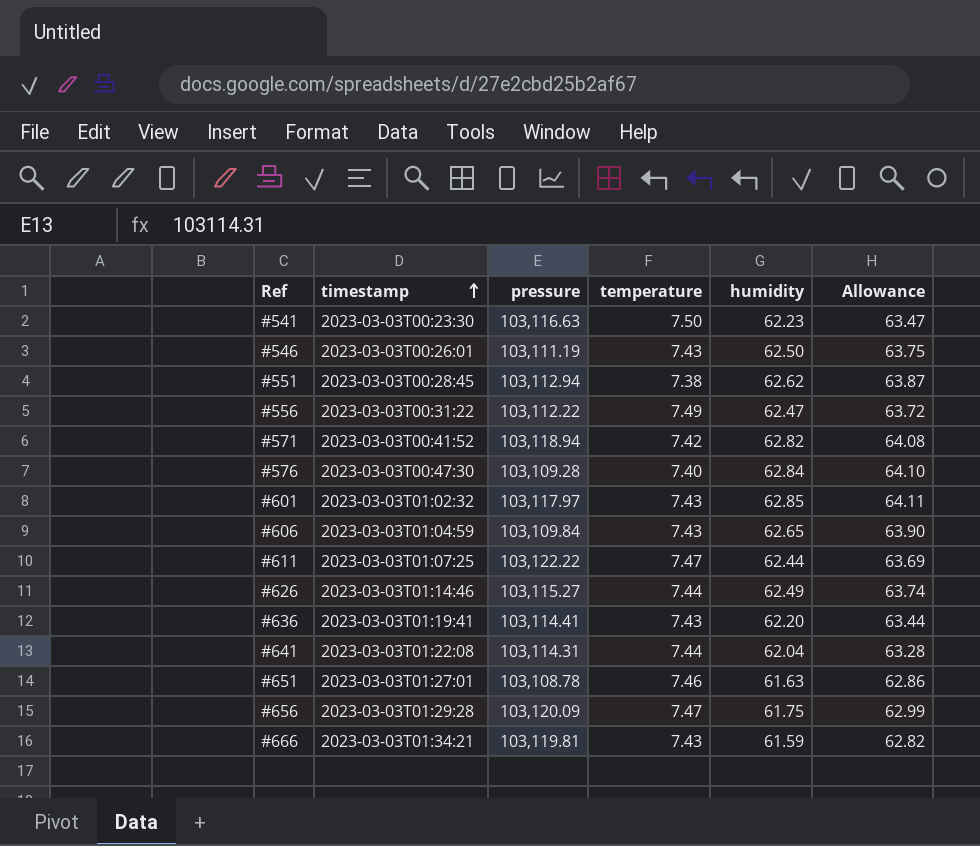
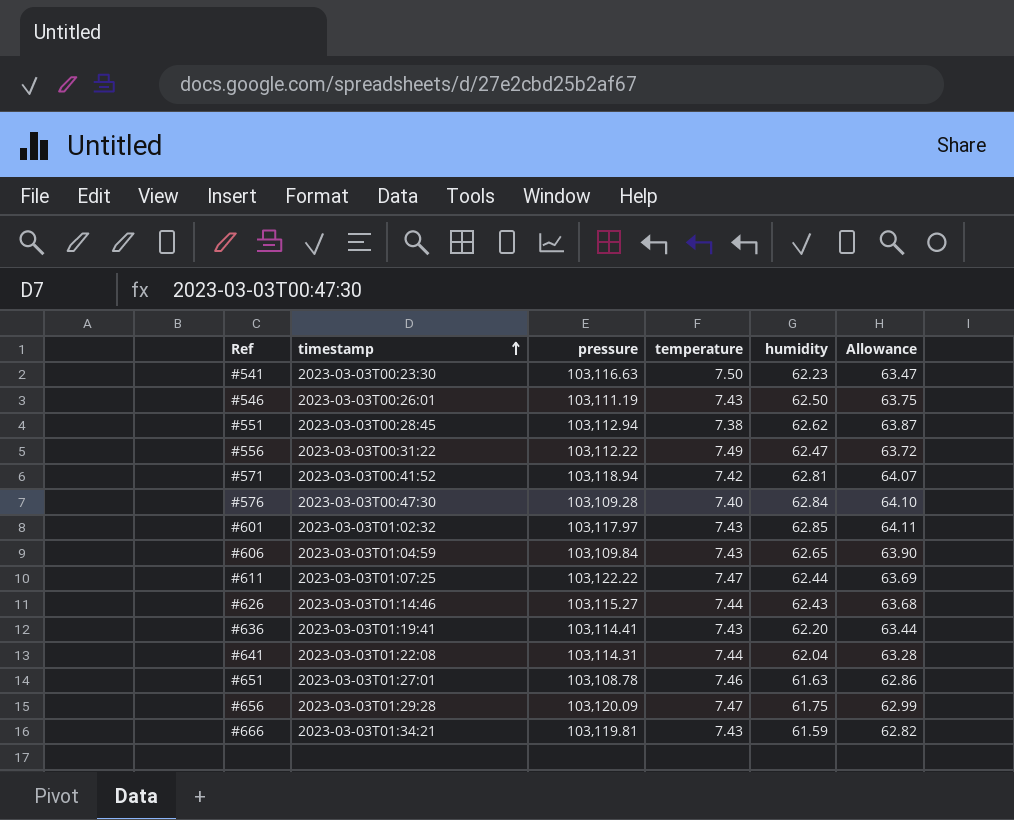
#571 | humidity: 62.82 -> 62.81
#571 | Allowance: 64.08 -> 64.07
#626 | humidity: 62.49 -> 62.43
#626 | Allowance: 63.74 -> 63.68

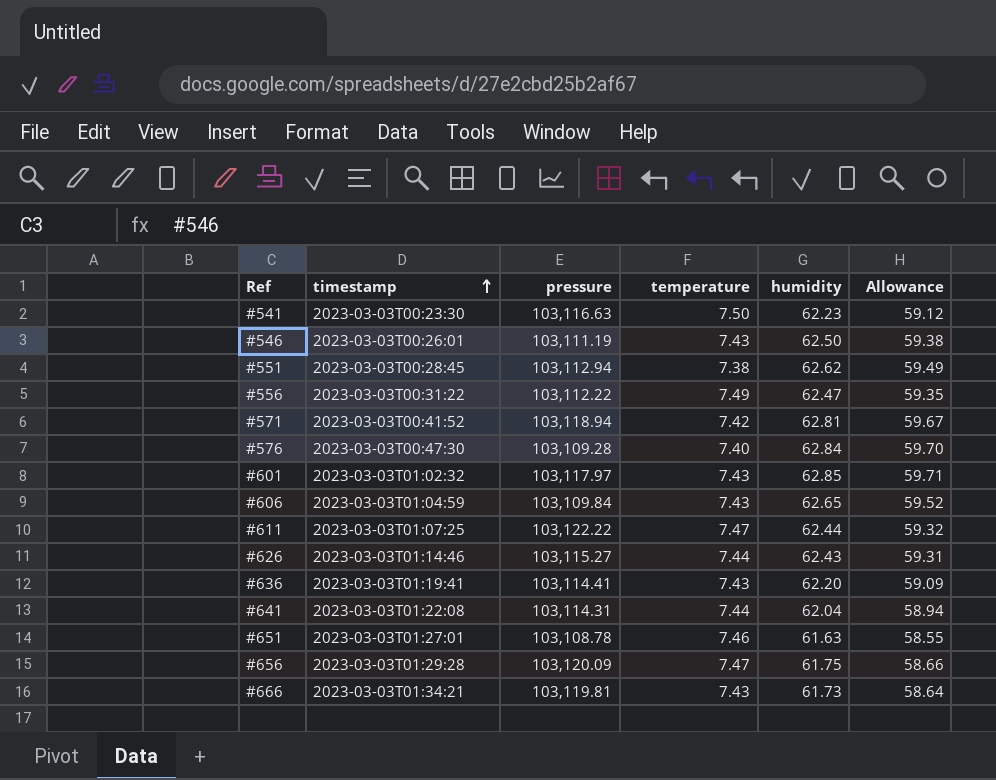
column Allowance | formula: [humidity] * 1.02 -> [humidity] * 0.95
#666 | humidity: 61.59 -> 61.73

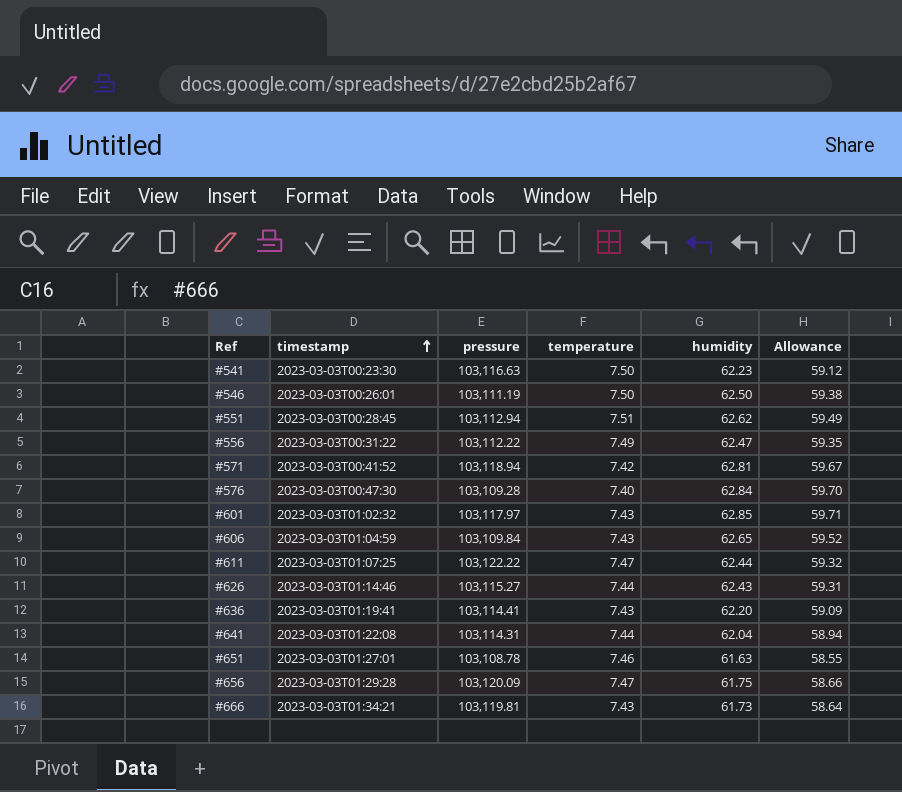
#546 | temperature: 7.43 -> 7.50
#551 | temperature: 7.38 -> 7.51

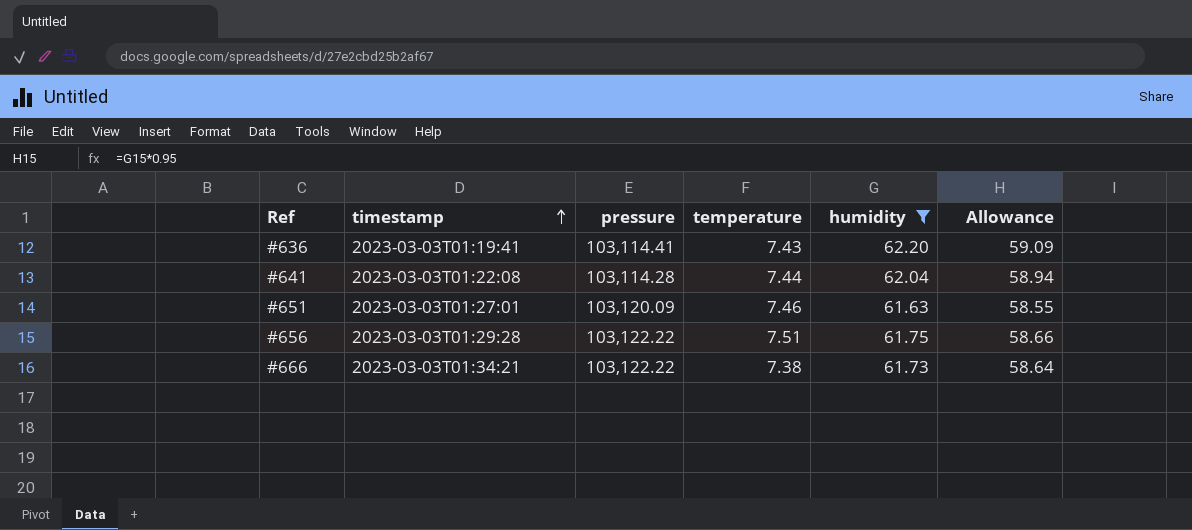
filter: none -> humidity <= 62.20
#641 | pressure: 103,114.31 -> 103,114.28
#651 | pressure: 103,108.78 -> 103,120.09
#656 | pressure: 103,120.09 -> 103,122.22
#656 | temperature: 7.47 -> 7.51
#666 | pressure: 103,119.81 -> 103,122.22
#666 | temperature: 7.43 -> 7.38

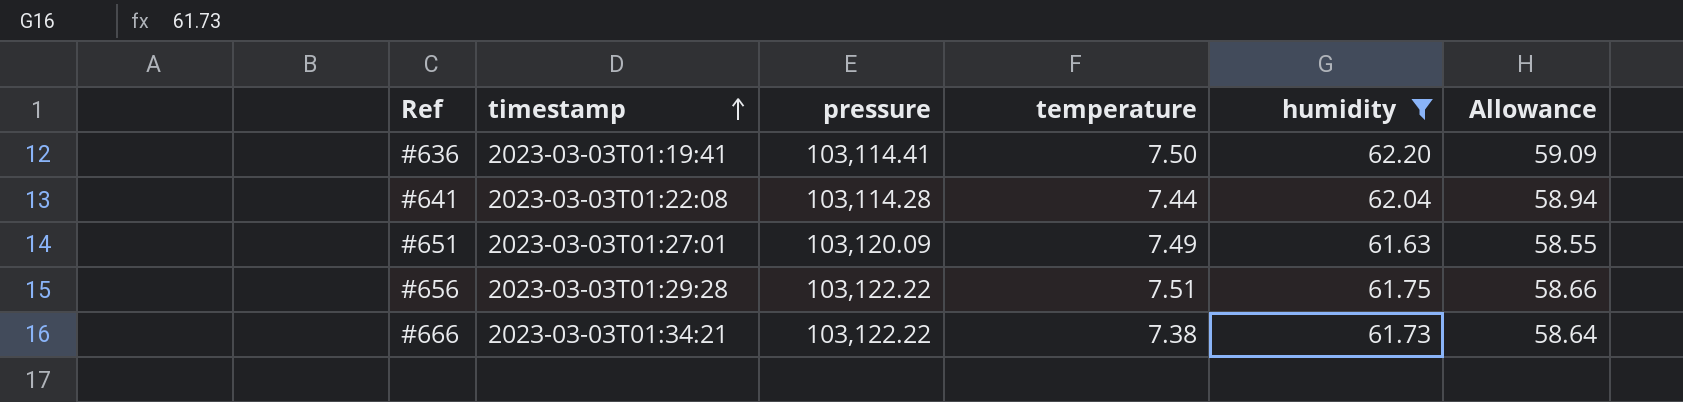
#636 | temperature: 7.43 -> 7.50
#651 | temperature: 7.46 -> 7.49

